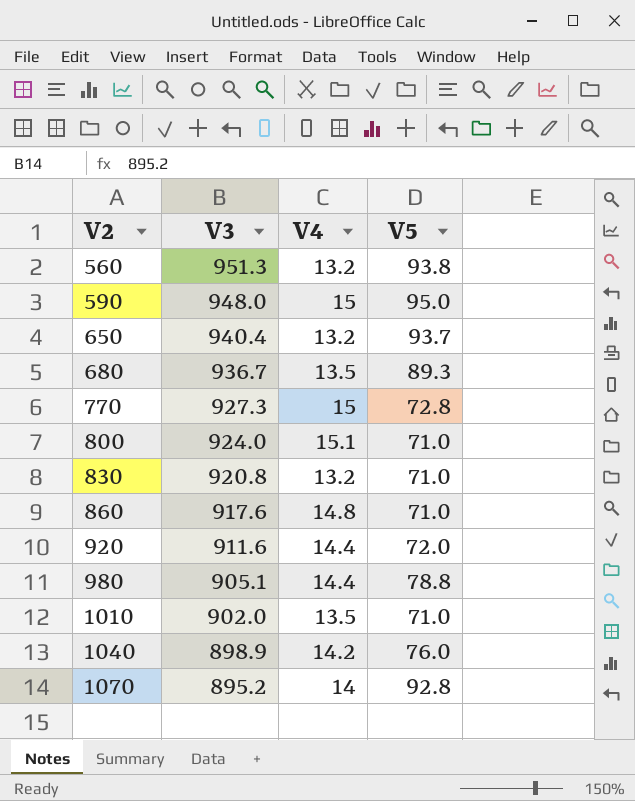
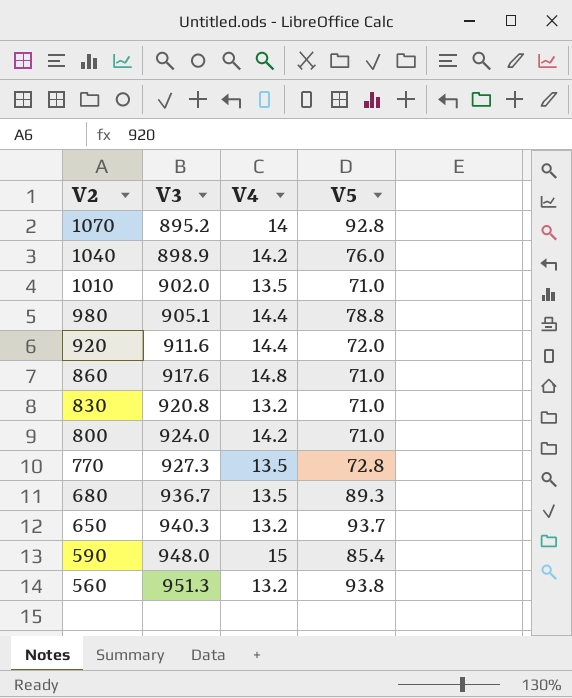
row order: V2 ascending -> V2 descending
800 | V4: 15.1 -> 14.2
770 | V4: 15 -> 13.5
650 | V3: 940.4 -> 940.3
590 | V5: 95.0 -> 85.4

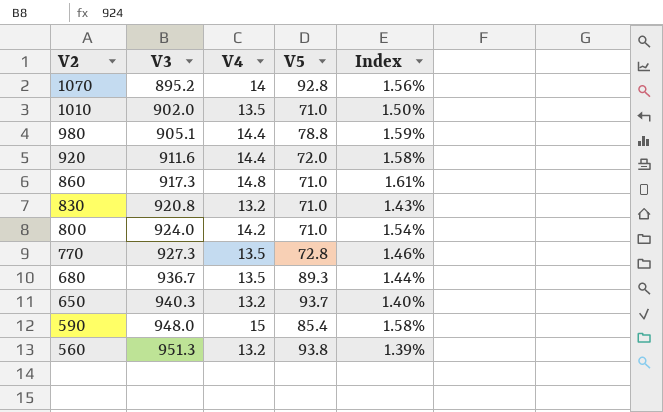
column Index | formula: none -> [V4] / [V3]
row 1040: 898.9 | 14.2 | 76.0 -> none
860 | V3: 917.6 -> 917.3

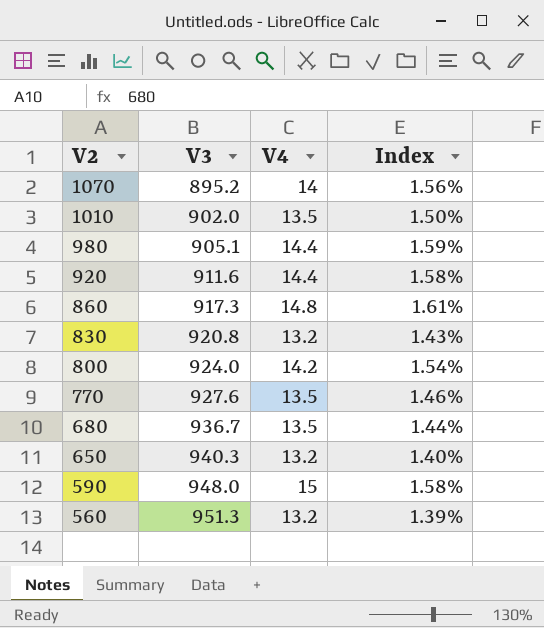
column V5 | position: 4 -> none
770 | V3: 927.3 -> 927.6

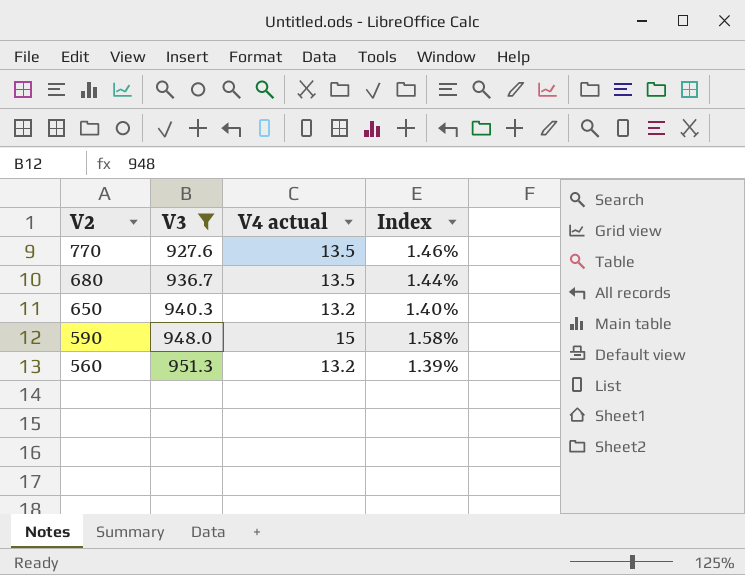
filter: none -> V3 >= 927.6
column name: V4 -> V4 actual

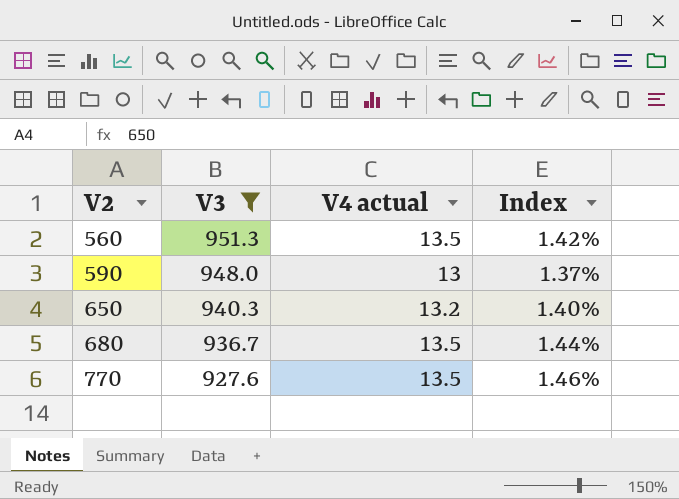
row order: V2 descending -> V2 ascending
560 | V4 actual: 13.2 -> 13.5
560 | Index: 1.39% -> 1.42%
590 | V4 actual: 15 -> 13
590 | Index: 1.58% -> 1.37%

